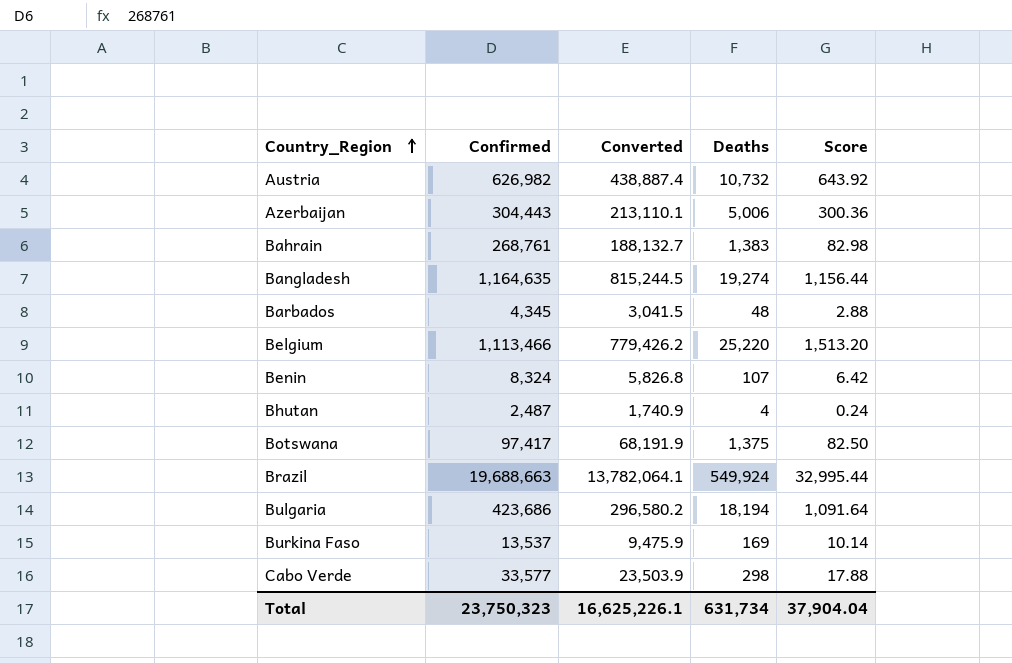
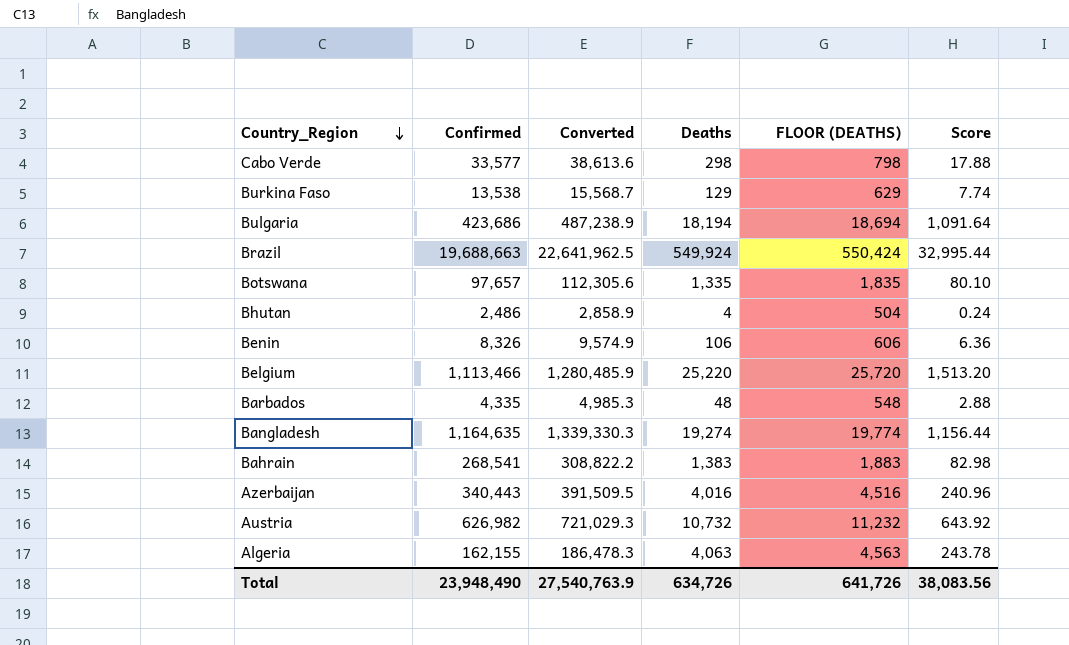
row order: Country_Region ascending -> Country_Region descending
column Converted | formula: [Confirmed] * 0.7 -> [Confirmed] * 1.15
column FLOOR (DEATHS) | formula: none -> [Deaths] + 500
Burkina Faso | Confirmed: 13,537 -> 13,538
Burkina Faso | Deaths: 169 -> 129
Burkina Faso | Score: 10.14 -> 7.74
Botswana | Confirmed: 97,417 -> 97,657
Botswana | Deaths: 1,375 -> 1,335
Botswana | Score: 82.50 -> 80.10
Bhutan | Confirmed: 2,487 -> 2,486
Benin | Confirmed: 8,324 -> 8,326
Benin | Deaths: 107 -> 106
Benin | Score: 6.42 -> 6.36
Barbados | Confirmed: 4,345 -> 4,335
Bahrain | Confirmed: 268,761 -> 268,541
Azerbaijan | Confirmed: 304,443 -> 340,443
Azerbaijan | Deaths: 5,006 -> 4,016
Azerbaijan | Score: 300.36 -> 240.96
row Algeria: none -> 162,155 | 186,478.3 | 4,063 | 4,563 | 243.78
Total | Confirmed: 23,750,323 -> 23,948,490
Total | Converted: 16,625,226.1 -> 27,540,763.9
Total | Deaths: 631,734 -> 634,726
Total | Score: 37,904.04 -> 38,083.56

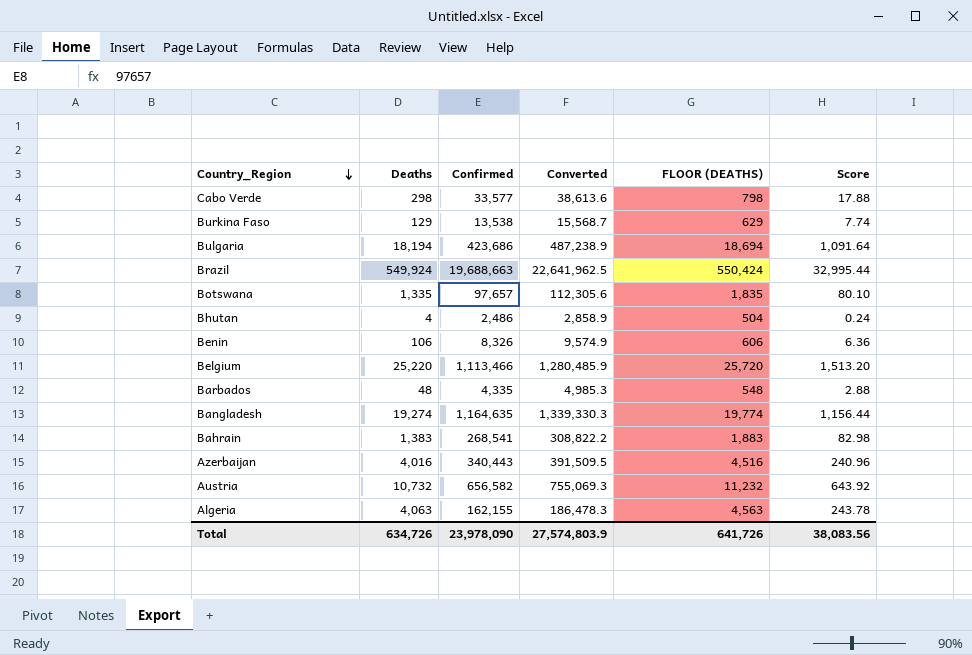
column Deaths | position: 4 -> 2
Austria | Confirmed: 626,982 -> 656,582
Austria | Converted: 721,029.3 -> 755,069.3
Total | Confirmed: 23,948,490 -> 23,978,090
Total | Converted: 27,540,763.9 -> 27,574,803.9

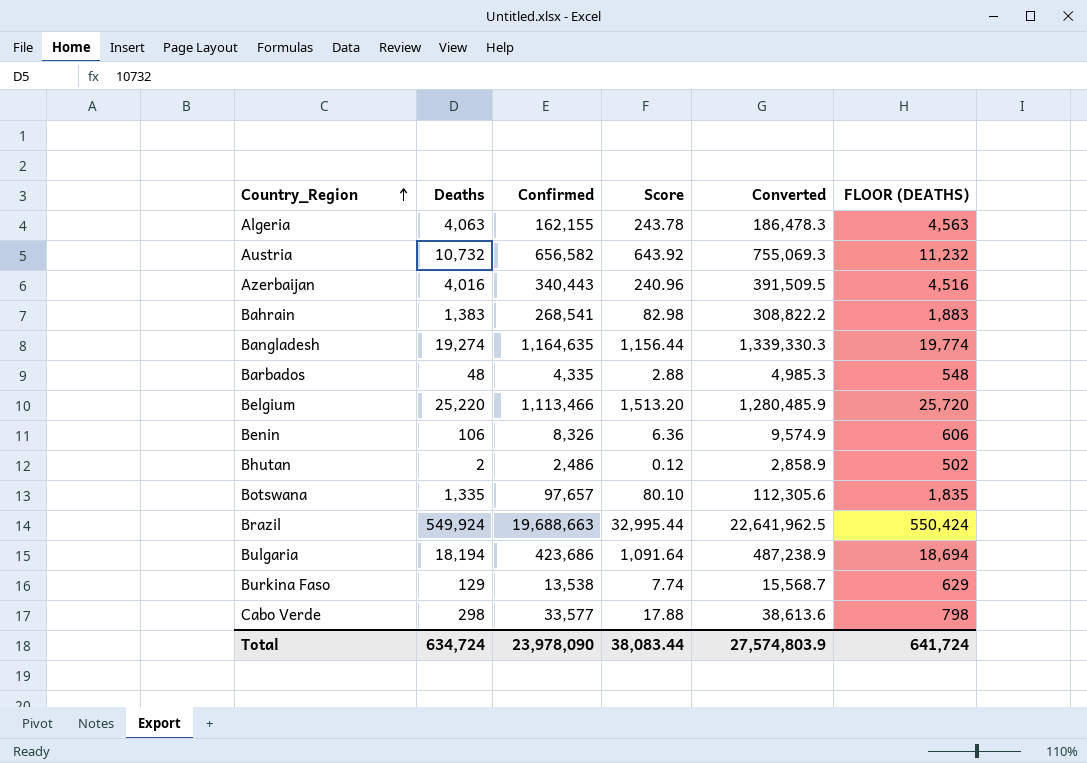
row order: Country_Region descending -> Country_Region ascending
column Score | position: 6 -> 4
Bhutan | Deaths: 4 -> 2
Bhutan | Score: 0.24 -> 0.12
Bhutan | FLOOR (DEATHS): 504 -> 502
Total | Deaths: 634,726 -> 634,724
Total | Score: 38,083.56 -> 38,083.44
Total | FLOOR (DEATHS): 641,726 -> 641,724

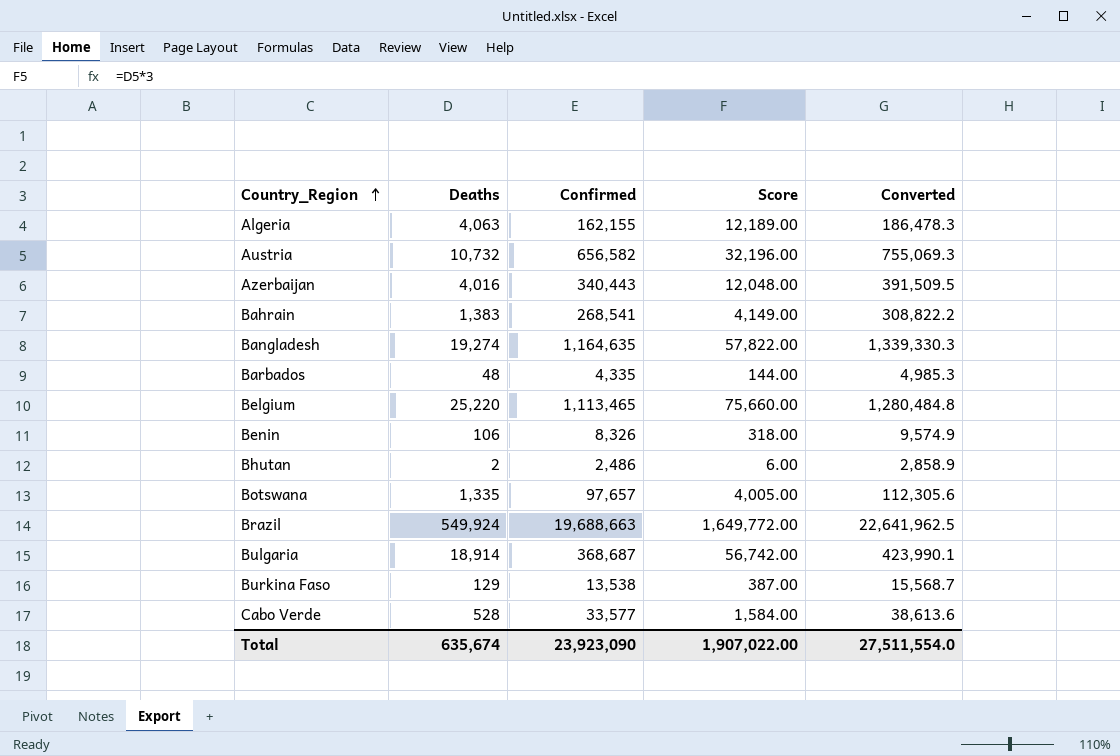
column FLOOR (DEATHS) | formula: [Deaths] + 500 -> none
column Score | formula: [Deaths] * 0.06 -> [Deaths] * 3
Belgium | Confirmed: 1,113,466 -> 1,113,465
Belgium | Converted: 1,280,485.9 -> 1,280,484.8
Bulgaria | Deaths: 18,194 -> 18,914
Bulgaria | Confirmed: 423,686 -> 368,687
Bulgaria | Converted: 487,238.9 -> 423,990.1
Cabo Verde | Deaths: 298 -> 528
Total | Deaths: 634,724 -> 635,674
Total | Confirmed: 23,978,090 -> 23,923,090
Total | Score: 38,083.44 -> 1,907,022.00
Total | Converted: 27,574,803.9 -> 27,511,554.0

